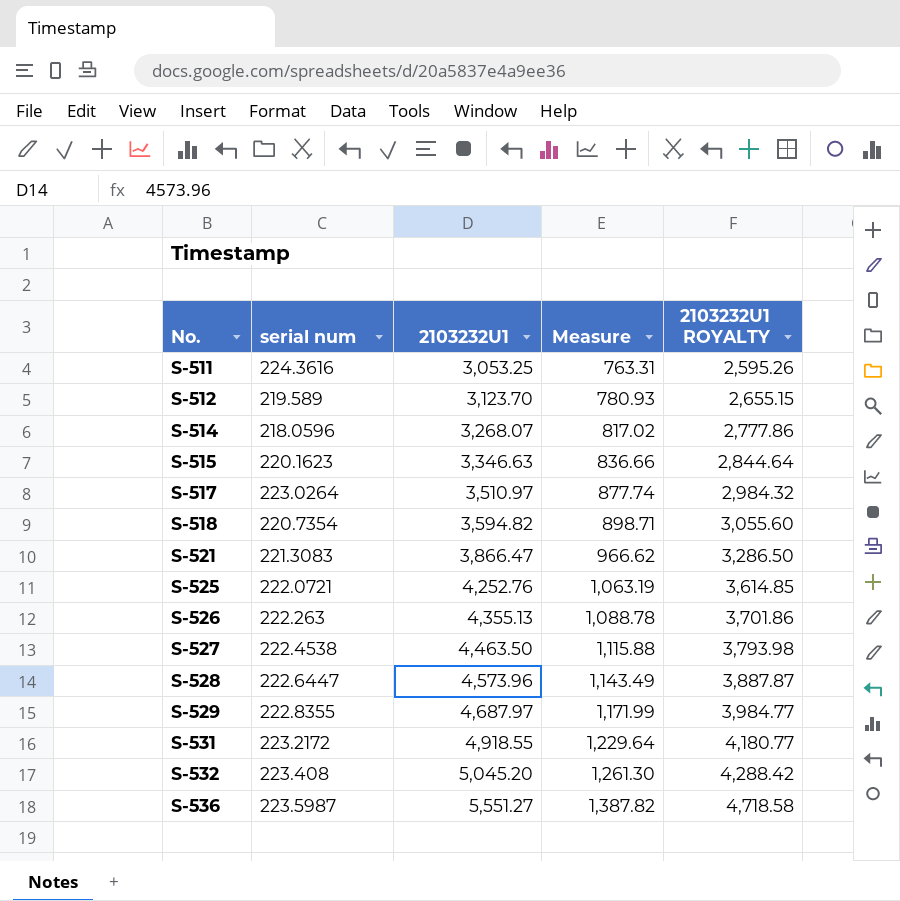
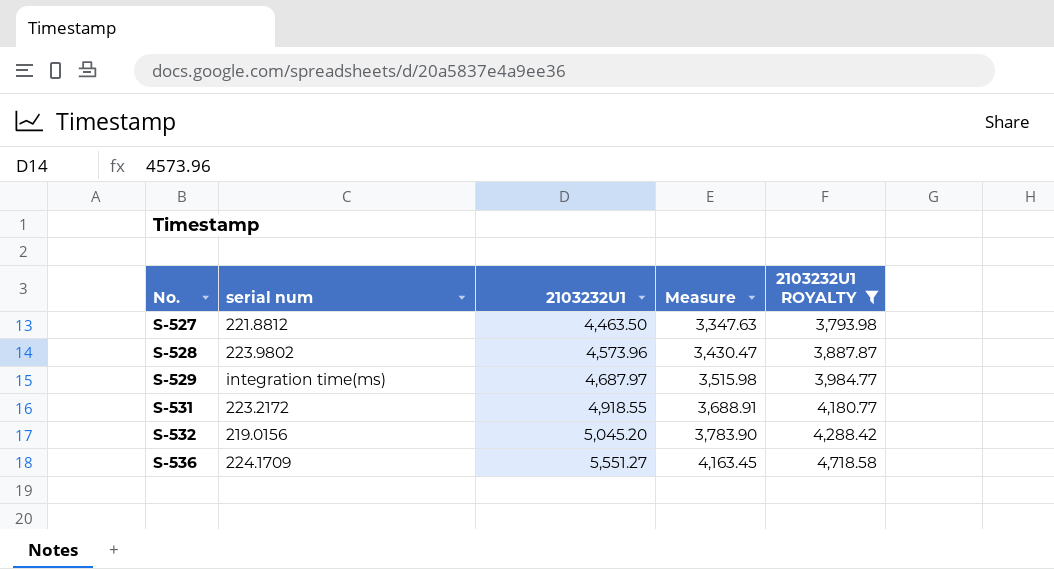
filter: none -> 2103232U1 ROYALTY >= 3,793.98
column Measure | formula: [2103232U1] * 0.25 -> [2103232U1] * 0.75
S-527 | serial num: 222.4538 -> 221.8812
S-528 | serial num: 222.6447 -> 223.9802
S-529 | serial num: 222.8355 -> integration time(ms)
S-532 | serial num: 223.408 -> 219.0156
S-536 | serial num: 223.5987 -> 224.1709

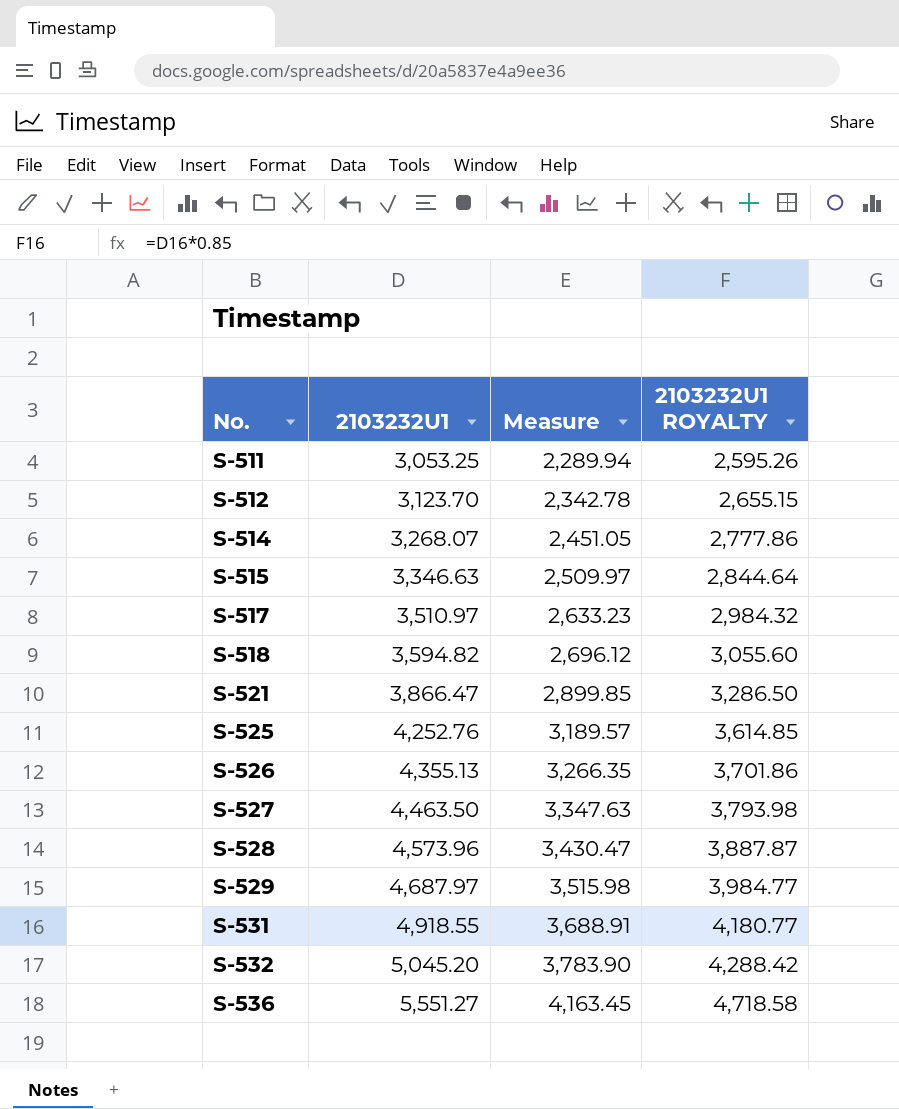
filter: 2103232U1 ROYALTY >= 3,793.98 -> none
column serial num | position: 2 -> none

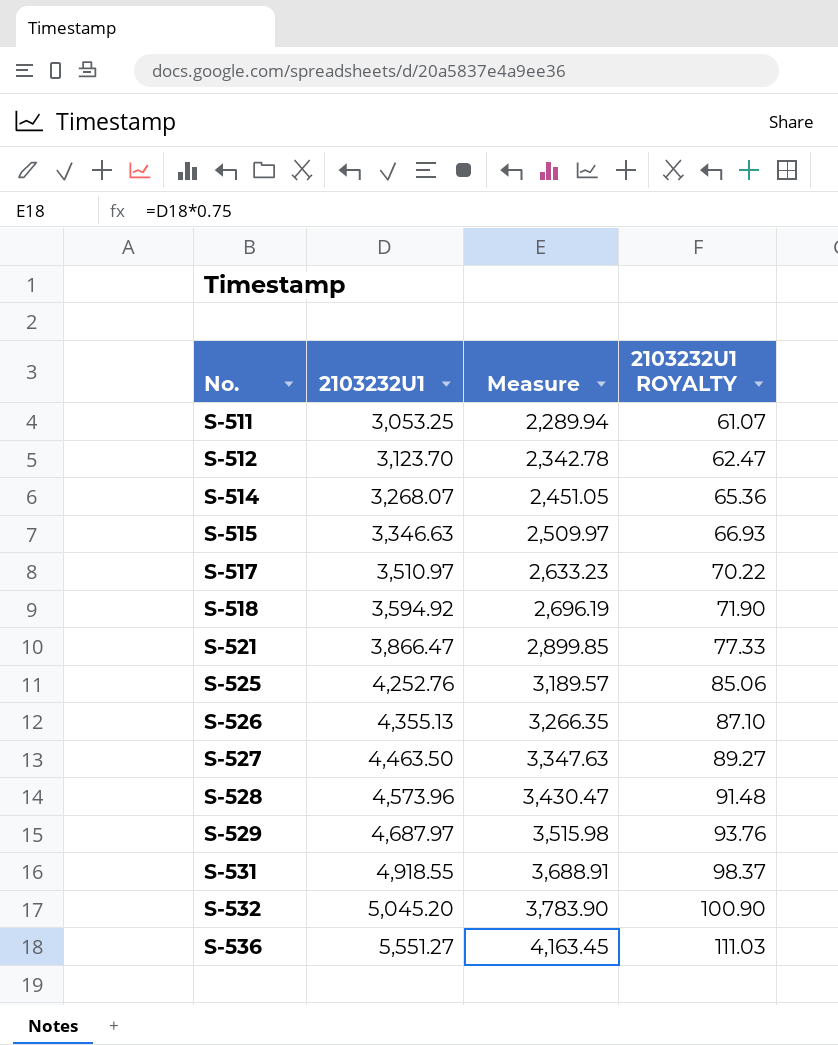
column 2103232U1 ROYALTY | formula: [2103232U1] * 0.85 -> [2103232U1] * 0.02
S-518 | 2103232U1: 3,594.82 -> 3,594.92
S-518 | Measure: 2,696.12 -> 2,696.19

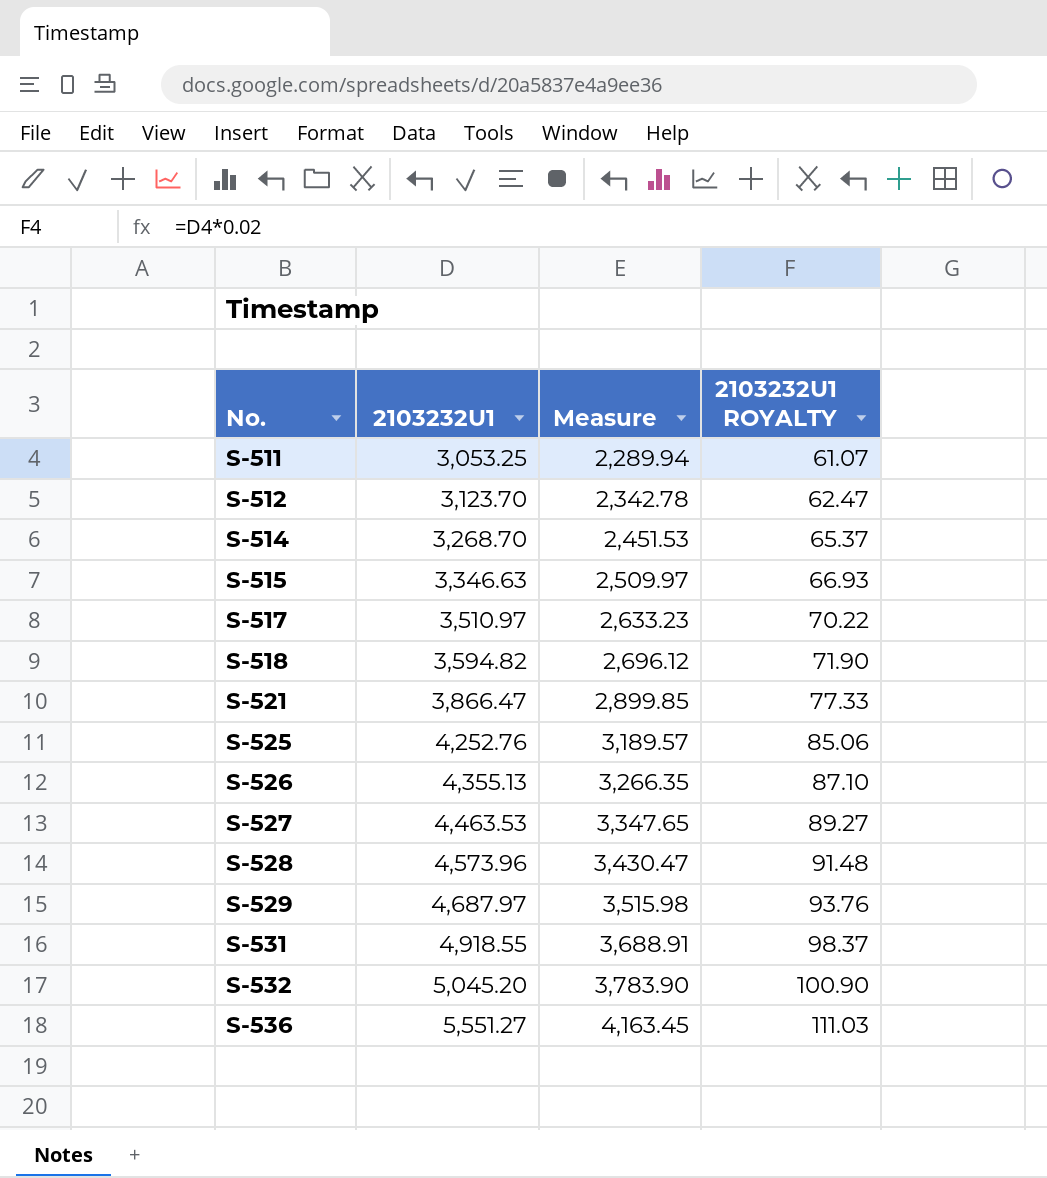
S-514 | 2103232U1: 3,268.07 -> 3,268.70
S-514 | Measure: 2,451.05 -> 2,451.53
S-514 | 2103232U1 ROYALTY: 65.36 -> 65.37
S-518 | 2103232U1: 3,594.92 -> 3,594.82
S-518 | Measure: 2,696.19 -> 2,696.12
S-527 | 2103232U1: 4,463.50 -> 4,463.53
S-527 | Measure: 3,347.63 -> 3,347.65

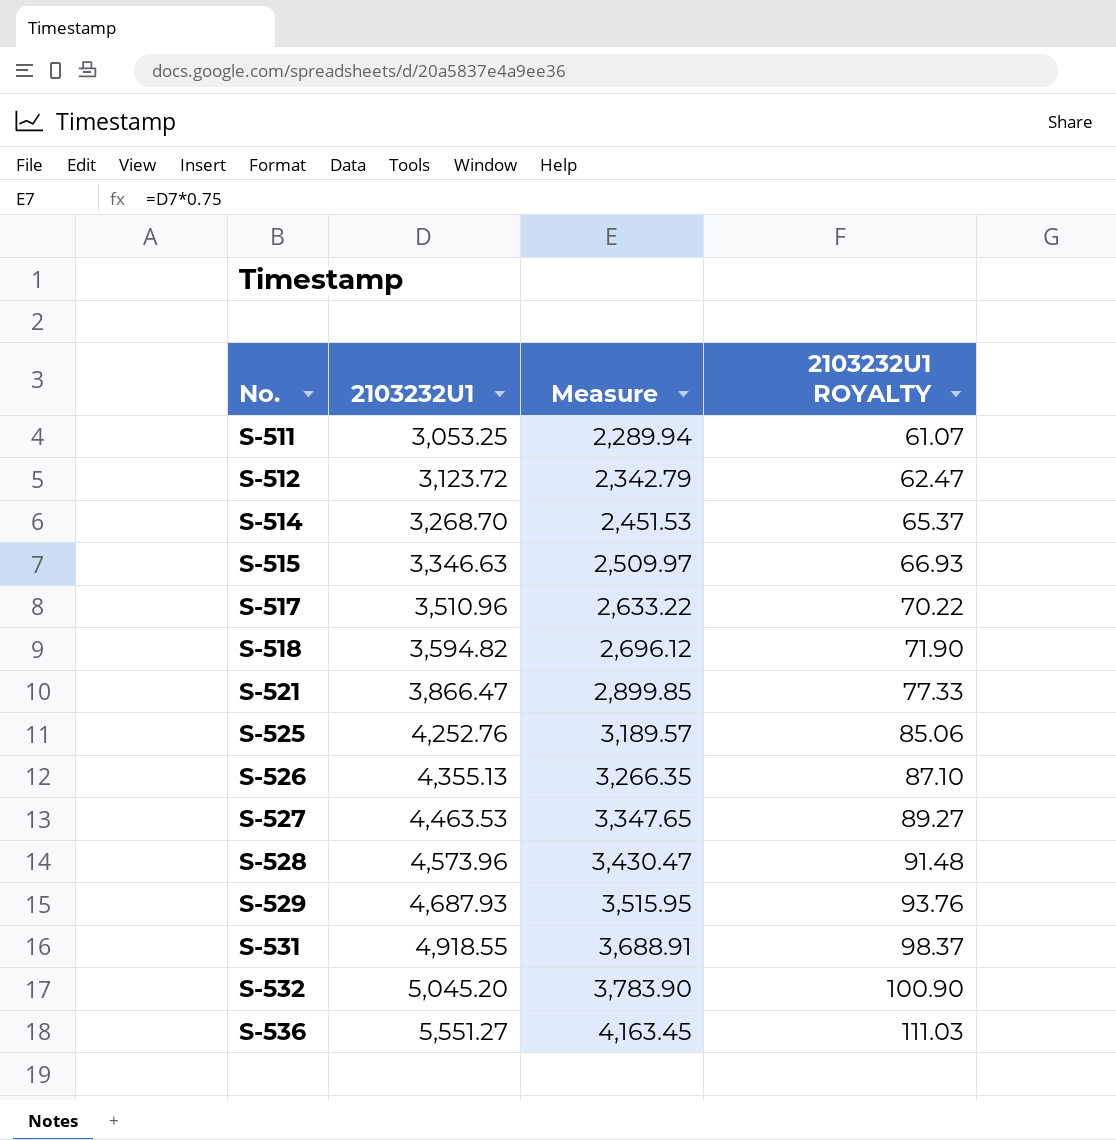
S-512 | 2103232U1: 3,123.70 -> 3,123.72
S-512 | Measure: 2,342.78 -> 2,342.79
S-517 | 2103232U1: 3,510.97 -> 3,510.96
S-517 | Measure: 2,633.23 -> 2,633.22
S-529 | 2103232U1: 4,687.97 -> 4,687.93
S-529 | Measure: 3,515.98 -> 3,515.95

